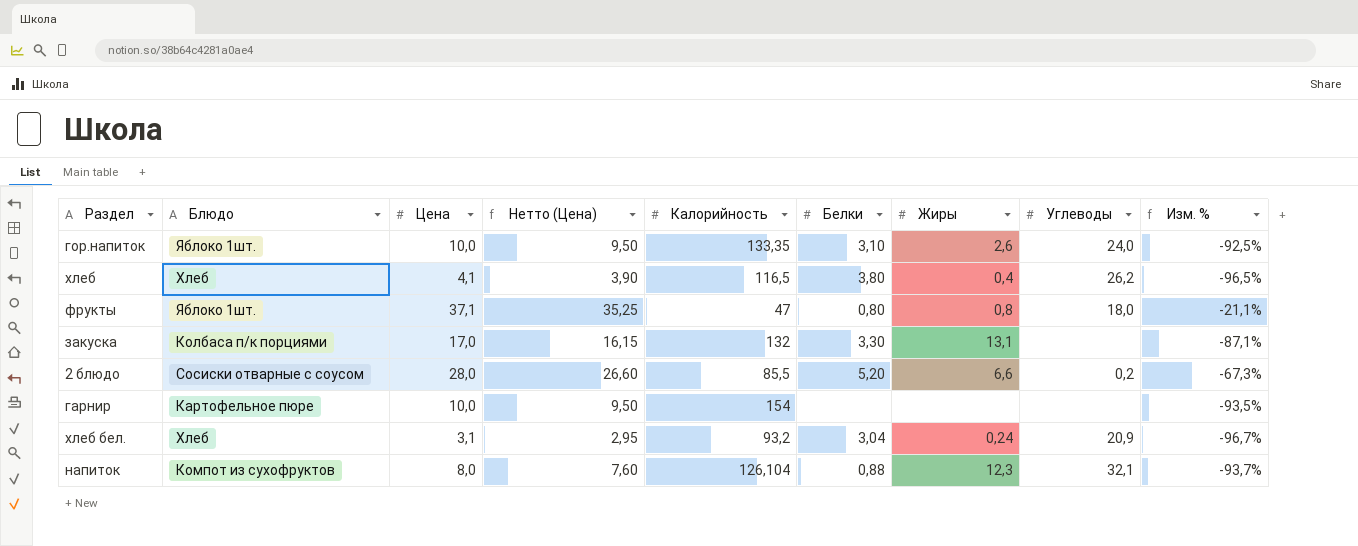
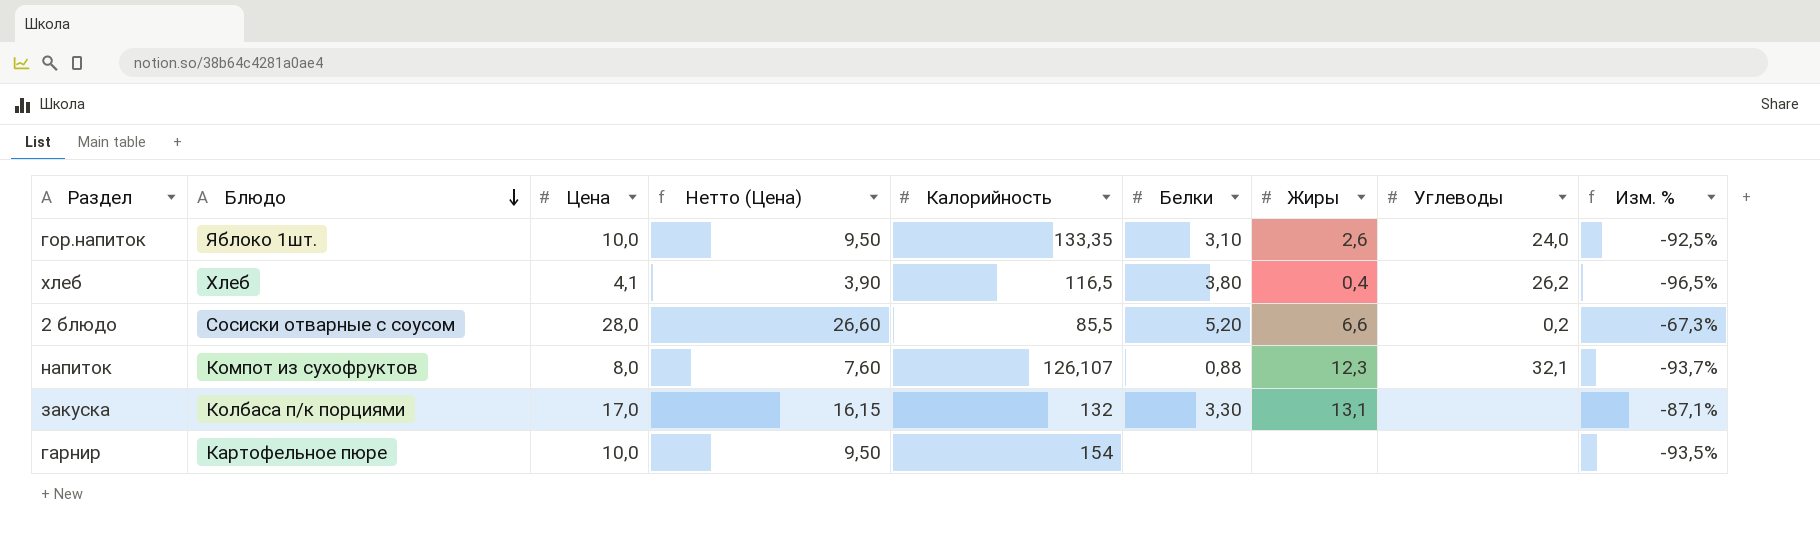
row order: none -> Блюдо descending
row фрукты: Яблоко 1шт. | 37,1 | 35,25 | 47 | 0,80 | 0,8 | 18,0 | -21,1% -> none
row хлеб бел.: Хлеб | 3,1 | 2,95 | 93,2 | 3,04 | 0,24 | 20,9 | -96,7% -> none
напиток | Калорийность: 126,104 -> 126,107

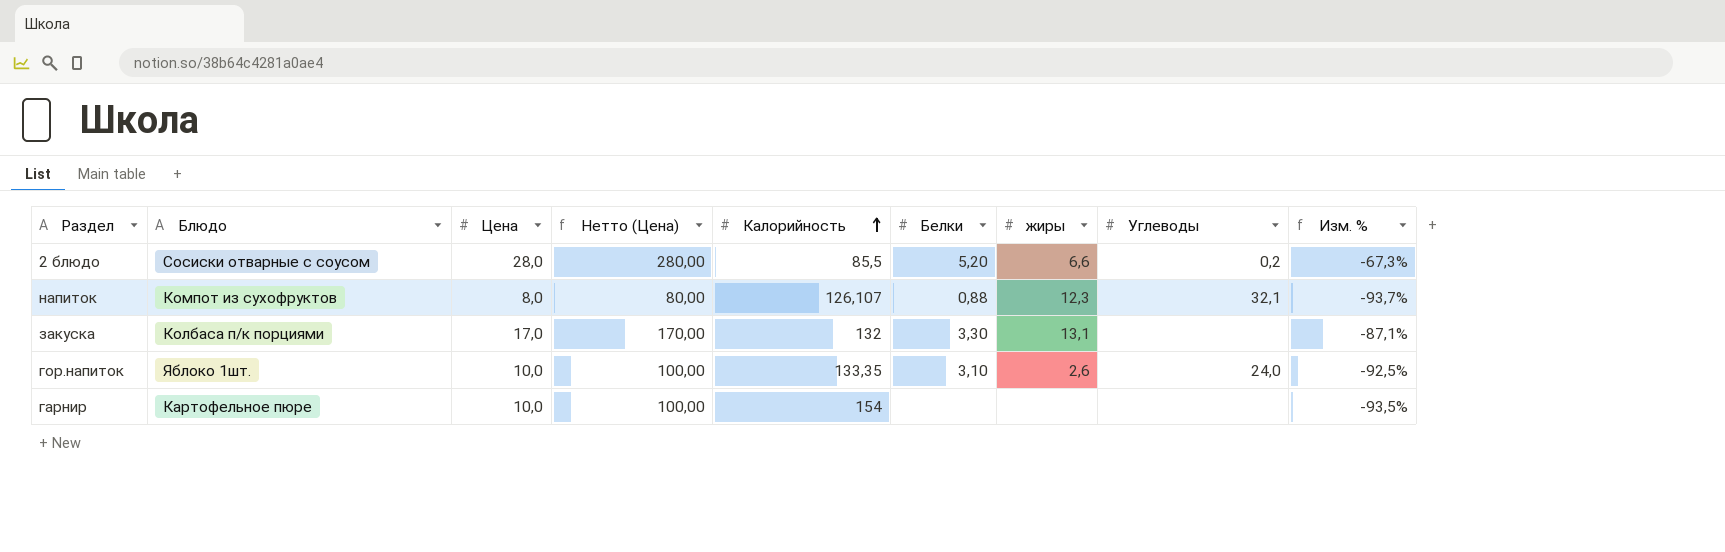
row order: Блюдо descending -> Калорийность ascending
column Нетто (Цена) | formula: [Цена] * 0,95 -> [Цена] * 10
column name: Жиры -> жиры
row хлеб: Хлеб | 4,1 | 3,90 | 116,5 | 3,80 | 0,4 | 26,2 | -96,5% -> none

